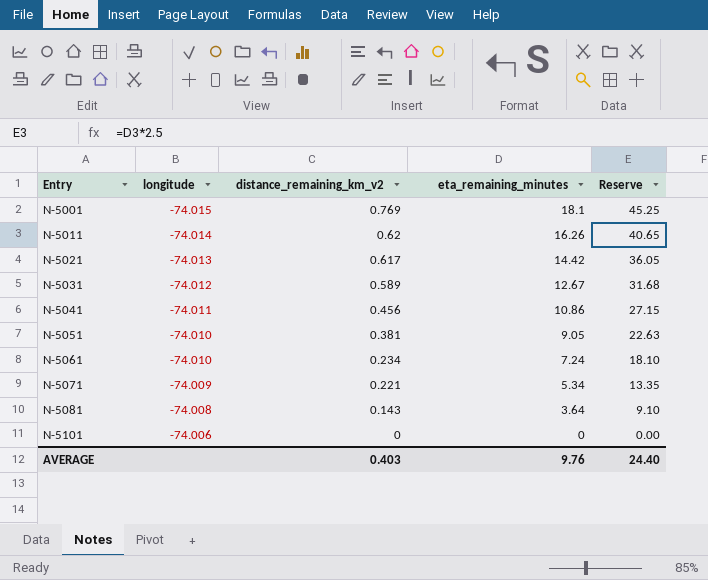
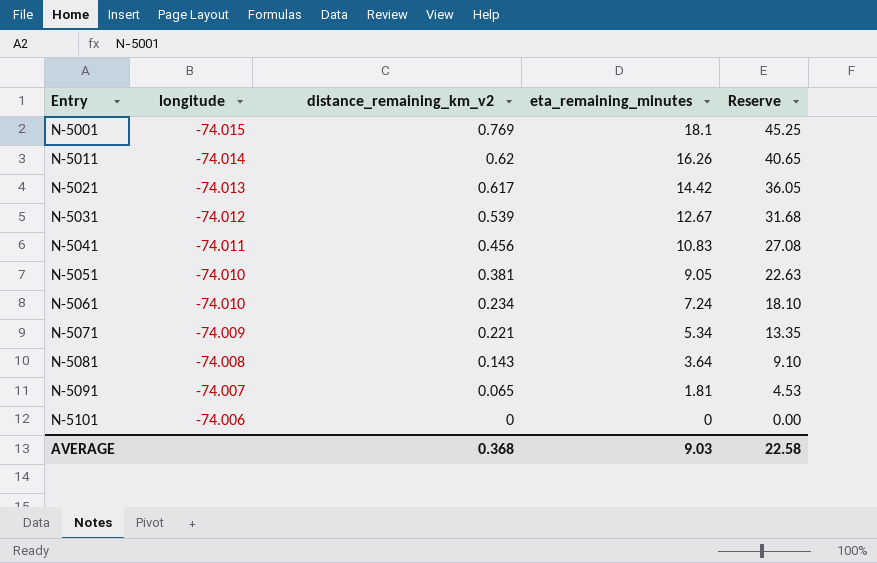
N-5031 | distance_remaining_km_v2: 0.589 -> 0.539
N-5041 | eta_remaining_minutes: 10.86 -> 10.83
N-5041 | Reserve: 27.15 -> 27.08
row N-5091: none -> -74.007 | 0.065 | 1.81 | 4.53
AVERAGE | distance_remaining_km_v2: 0.403 -> 0.368
AVERAGE | eta_remaining_minutes: 9.76 -> 9.03
AVERAGE | Reserve: 24.40 -> 22.58

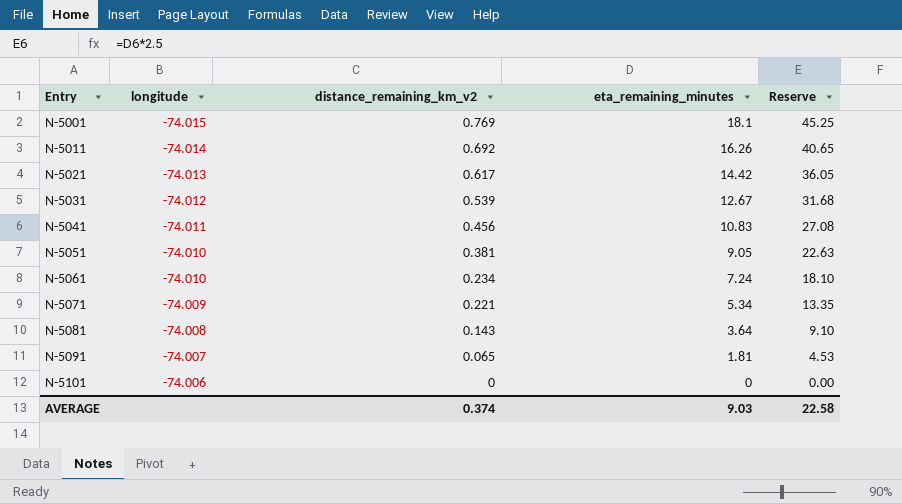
N-5011 | distance_remaining_km_v2: 0.62 -> 0.692
AVERAGE | distance_remaining_km_v2: 0.368 -> 0.374

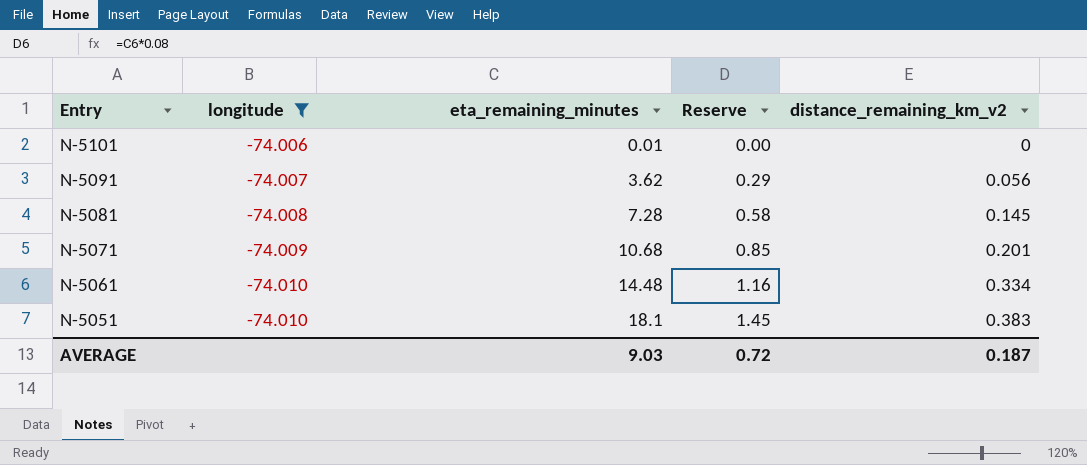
filter: none -> longitude >= -74.010
row order: Entry ascending -> Entry descending
column Reserve | formula: [eta_remaining_minutes] * 2.5 -> [eta_remaining_minutes] * 0.08
column distance_remaining_km_v2 | position: 3 -> 5
N-5101 | eta_remaining_minutes: 0 -> 0.01
N-5091 | eta_remaining_minutes: 1.81 -> 3.62
N-5091 | distance_remaining_km_v2: 0.065 -> 0.056
N-5081 | eta_remaining_minutes: 3.64 -> 7.28
N-5081 | distance_remaining_km_v2: 0.143 -> 0.145
N-5071 | eta_remaining_minutes: 5.34 -> 10.68
N-5071 | distance_remaining_km_v2: 0.221 -> 0.201
N-5061 | eta_remaining_minutes: 7.24 -> 14.48
N-5061 | distance_remaining_km_v2: 0.234 -> 0.334
N-5051 | eta_remaining_minutes: 9.05 -> 18.1
N-5051 | distance_remaining_km_v2: 0.381 -> 0.383
AVERAGE | Reserve: 22.58 -> 0.72
AVERAGE | distance_remaining_km_v2: 0.374 -> 0.187

